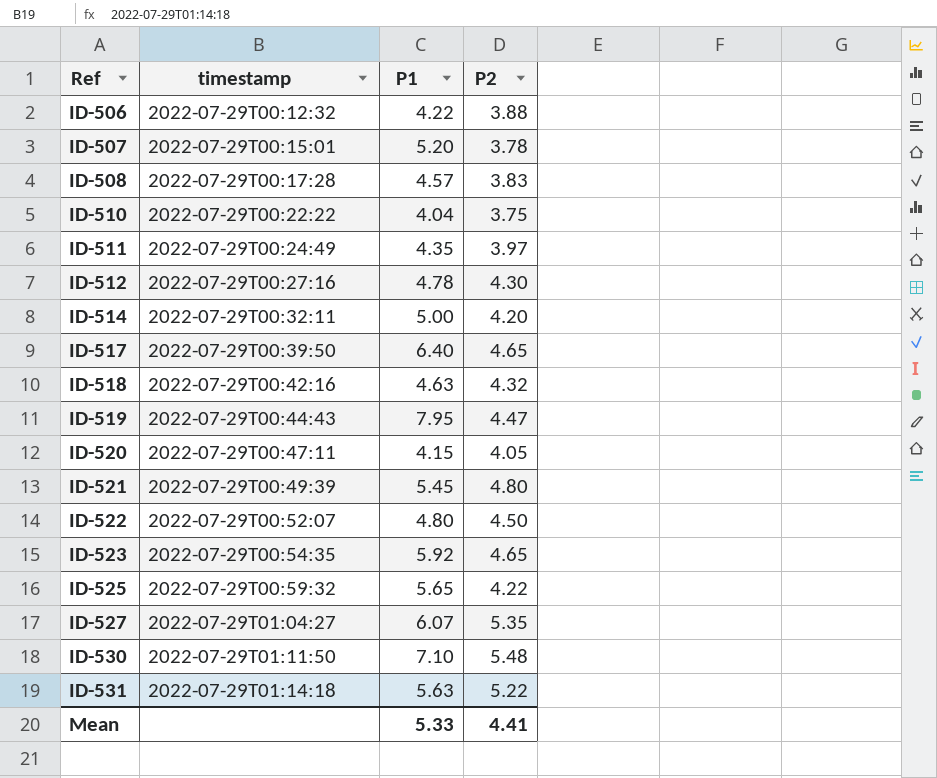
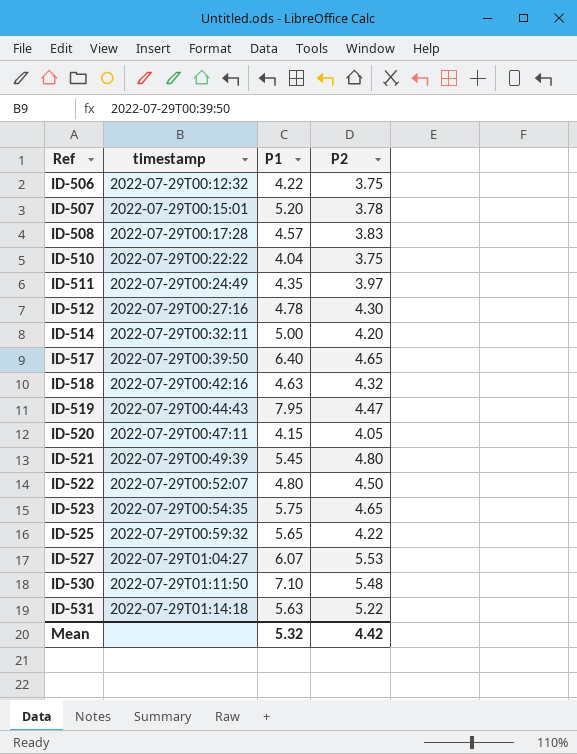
ID-506 | P2: 3.88 -> 3.75
ID-523 | P1: 5.92 -> 5.75
ID-527 | P2: 5.35 -> 5.53
Mean | P1: 5.33 -> 5.32
Mean | P2: 4.41 -> 4.42

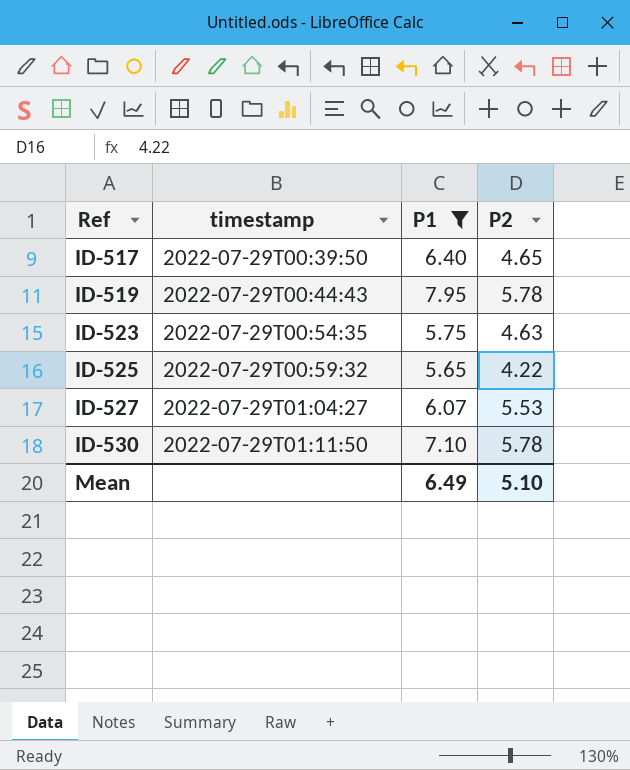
filter: none -> P1 >= 5.65
ID-519 | P2: 4.47 -> 5.78
ID-523 | P2: 4.65 -> 4.63
ID-530 | P2: 5.48 -> 5.78
Mean | P1: 5.32 -> 6.49
Mean | P2: 4.42 -> 5.10

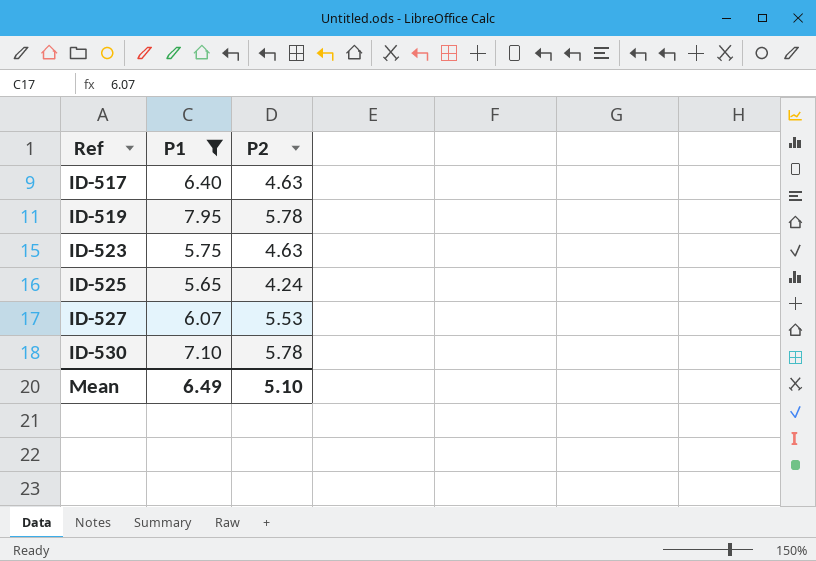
column timestamp | position: 2 -> none
ID-517 | P2: 4.65 -> 4.63
ID-525 | P2: 4.22 -> 4.24

